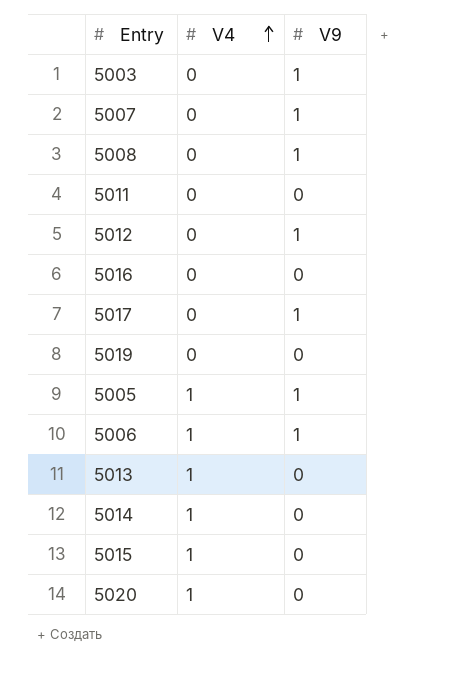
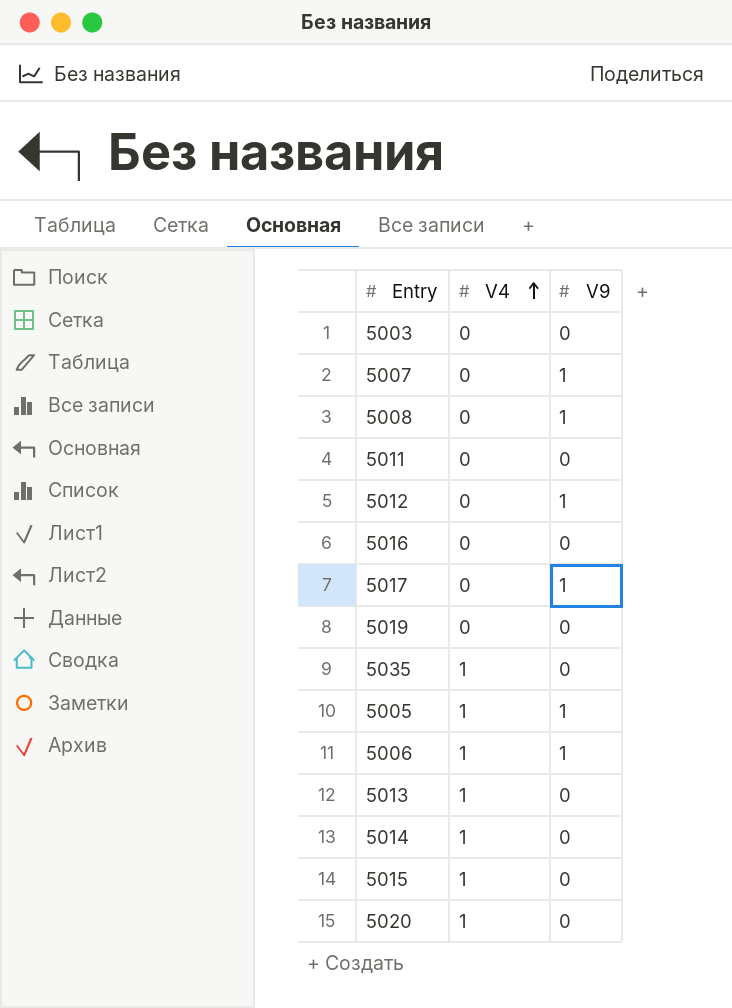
5003 | V9: 1 -> 0
row 5035: none -> 1 | 0

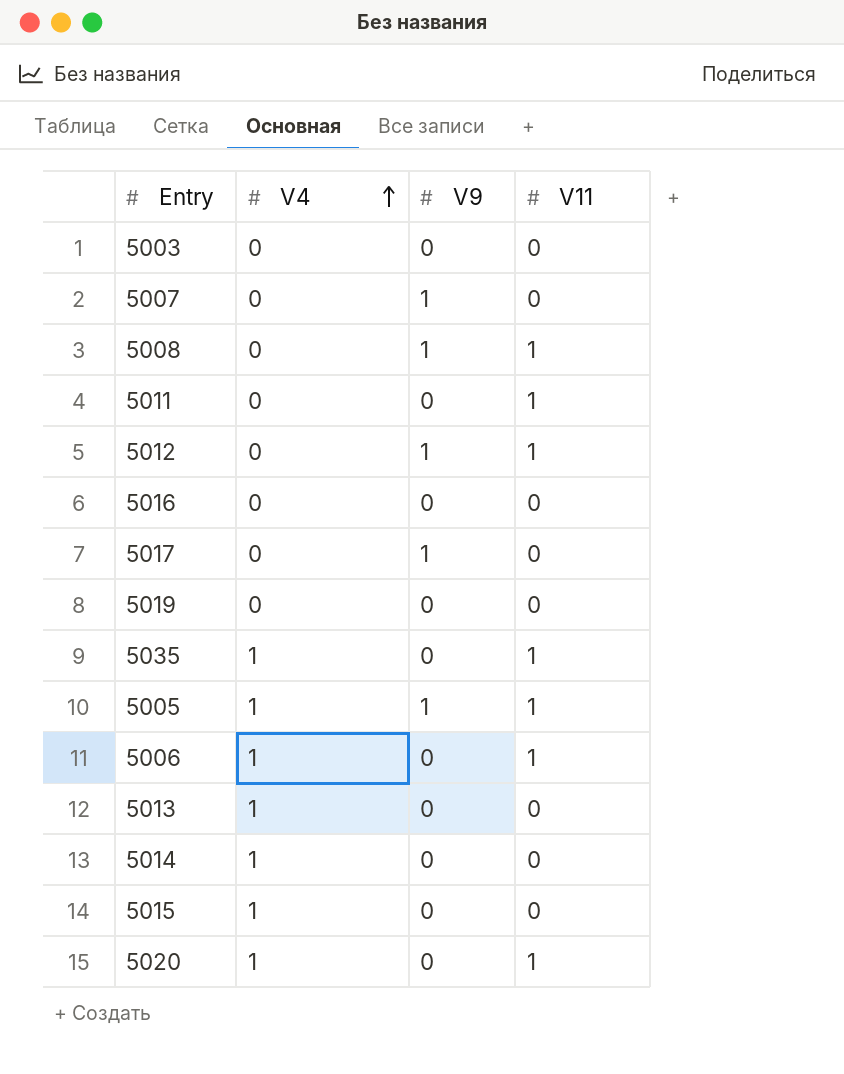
column V11 | position: none -> 4
5006 | V9: 1 -> 0

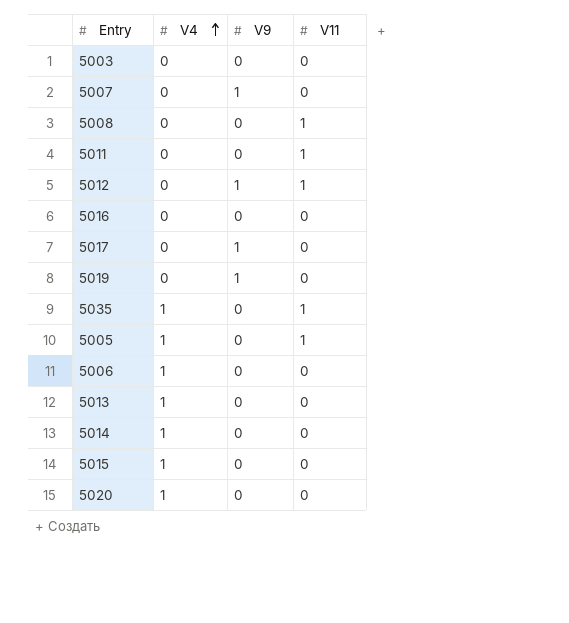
5008 | V9: 1 -> 0
5019 | V9: 0 -> 1
5005 | V9: 1 -> 0
5006 | V11: 1 -> 0
5020 | V11: 1 -> 0

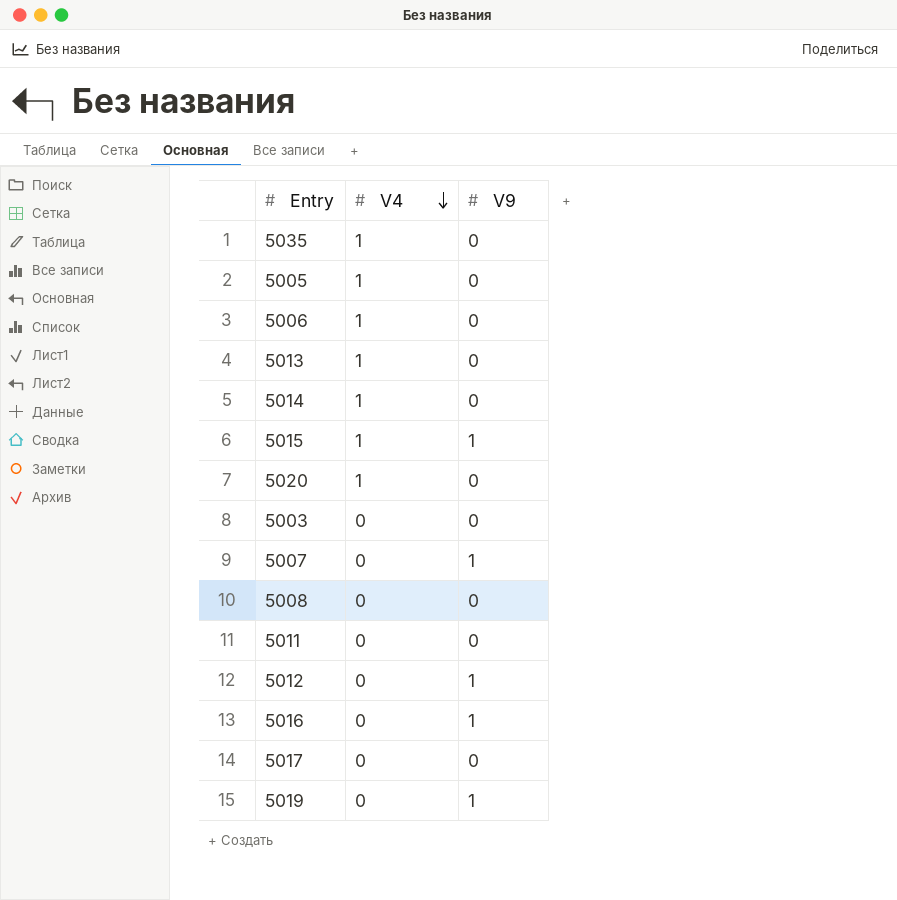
row order: V4 ascending -> V4 descending
column V11 | position: 4 -> none
5015 | V9: 0 -> 1
5016 | V9: 0 -> 1
5017 | V9: 1 -> 0

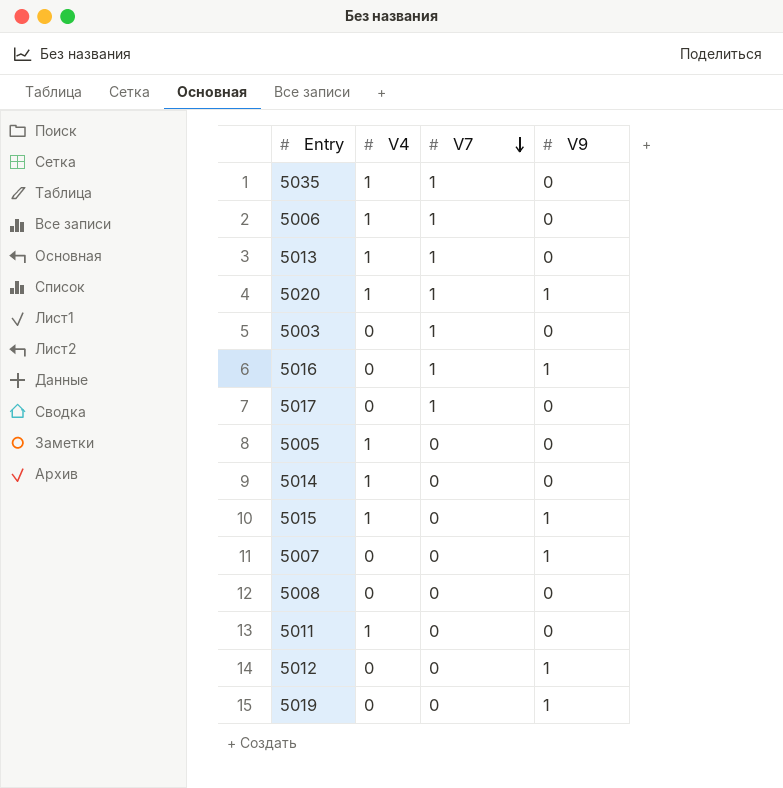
row order: V4 descending -> V7 descending
column V7 | position: none -> 3
5020 | V9: 0 -> 1
5011 | V4: 0 -> 1

